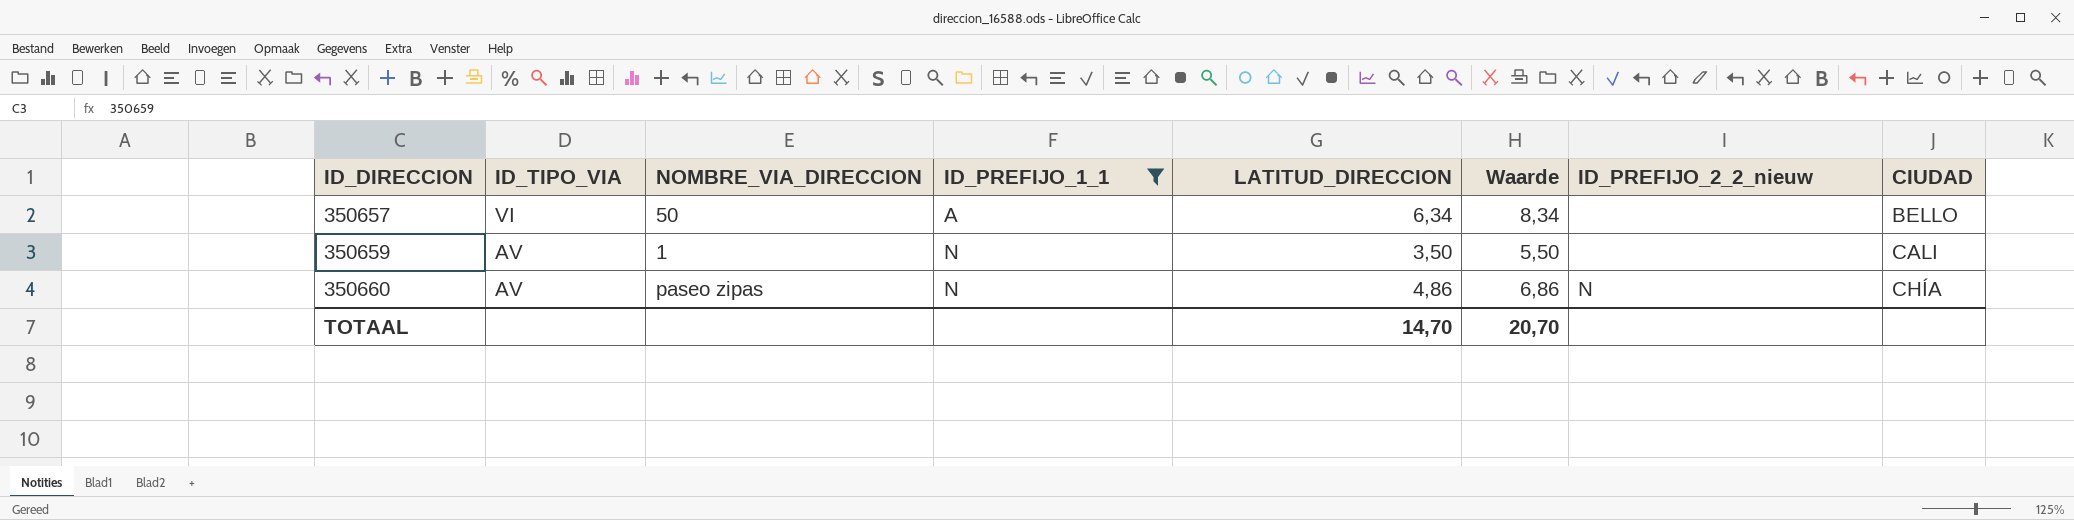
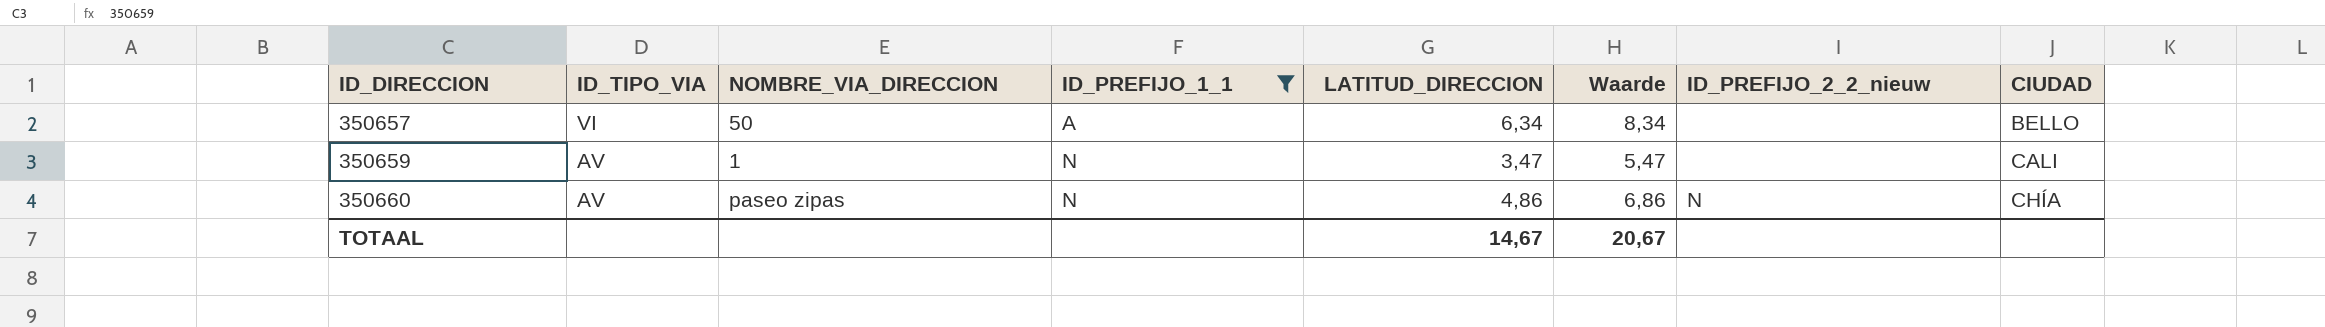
350659 | LATITUD_DIRECCION: 3,50 -> 3,47
350659 | Waarde: 5,50 -> 5,47
TOTAAL | LATITUD_DIRECCION: 14,70 -> 14,67
TOTAAL | Waarde: 20,70 -> 20,67

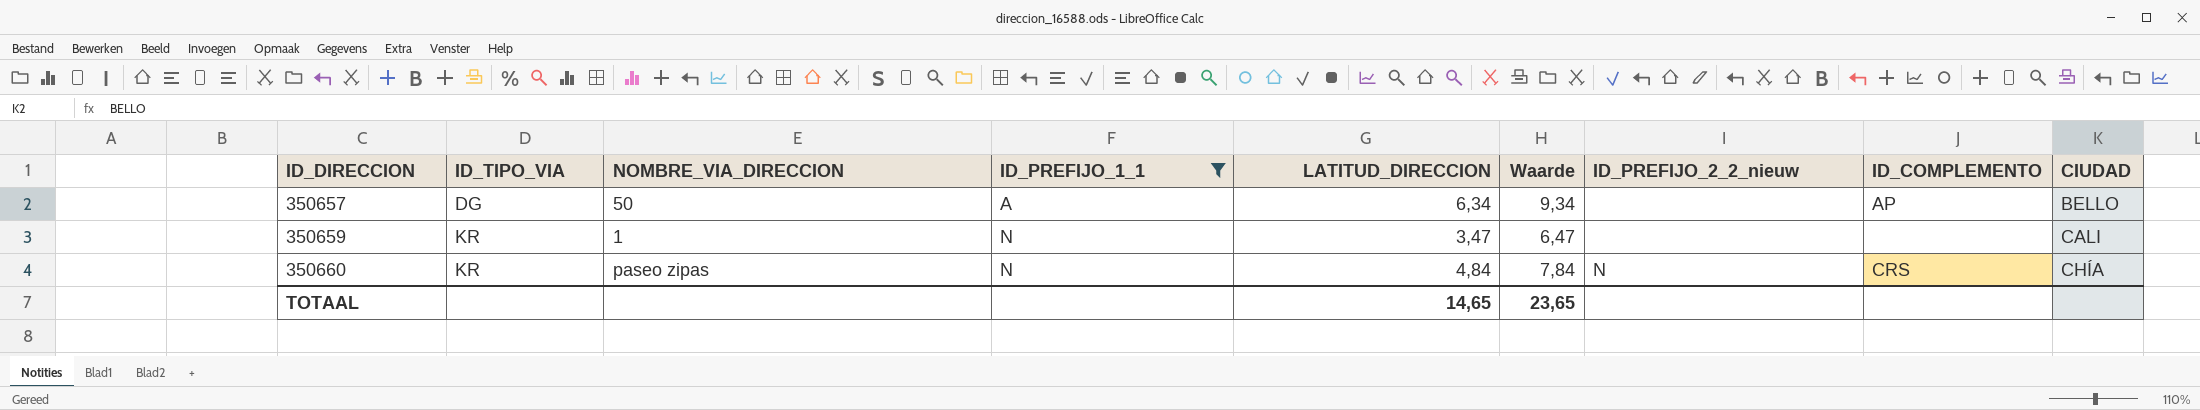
column Waarde | formula: [LATITUD_DIRECCION] + 2 -> [LATITUD_DIRECCION] + 3
column ID_COMPLEMENTO | position: none -> 8
350657 | ID_TIPO_VIA: VI -> DG
350659 | ID_TIPO_VIA: AV -> KR
350660 | ID_TIPO_VIA: AV -> KR
350660 | LATITUD_DIRECCION: 4,86 -> 4,84
TOTAAL | LATITUD_DIRECCION: 14,67 -> 14,65
TOTAAL | Waarde: 20,67 -> 23,65

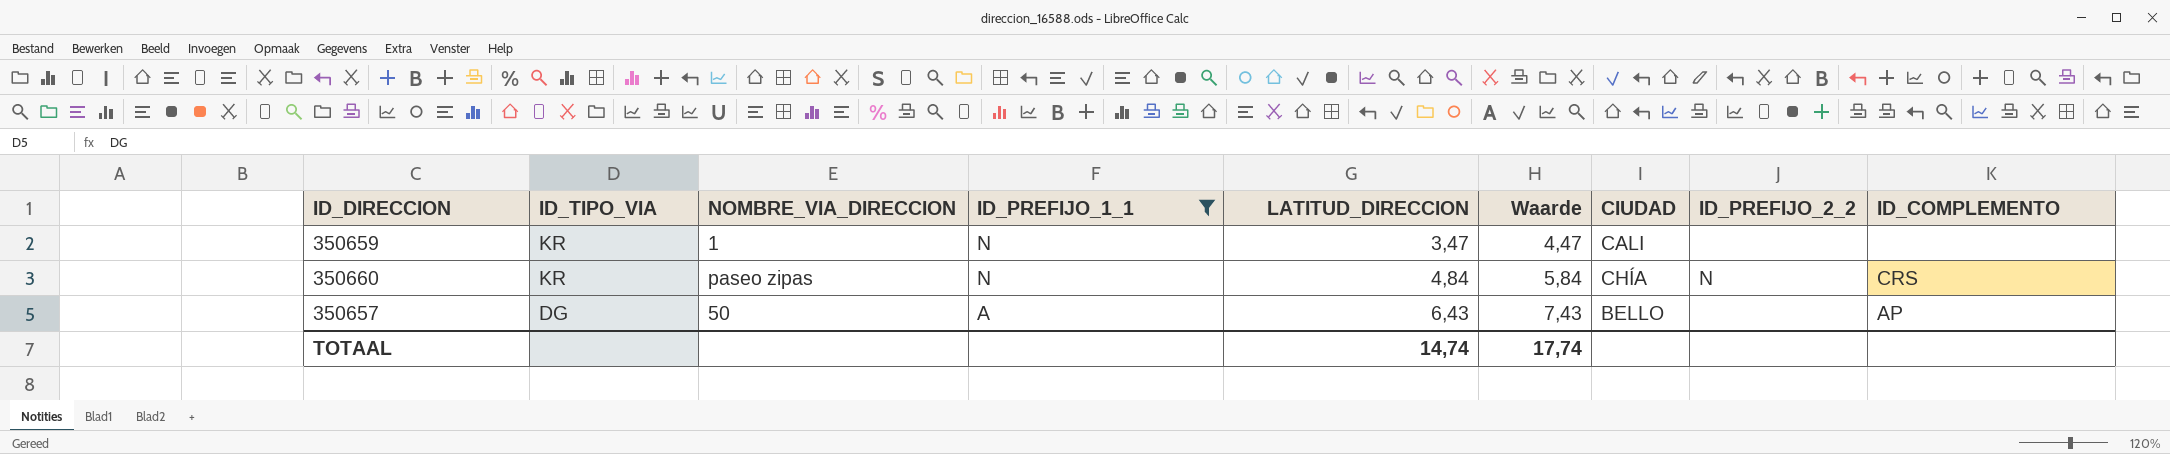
row order: ID_DIRECCION ascending -> ID_TIPO_VIA descending
column Waarde | formula: [LATITUD_DIRECCION] + 3 -> [LATITUD_DIRECCION] + 1
column CIUDAD | position: 9 -> 7
column name: ID_PREFIJO_2_2_nieuw -> ID_PREFIJO_2_2
350657 | LATITUD_DIRECCION: 6,34 -> 6,43
TOTAAL | LATITUD_DIRECCION: 14,65 -> 14,74
TOTAAL | Waarde: 23,65 -> 17,74

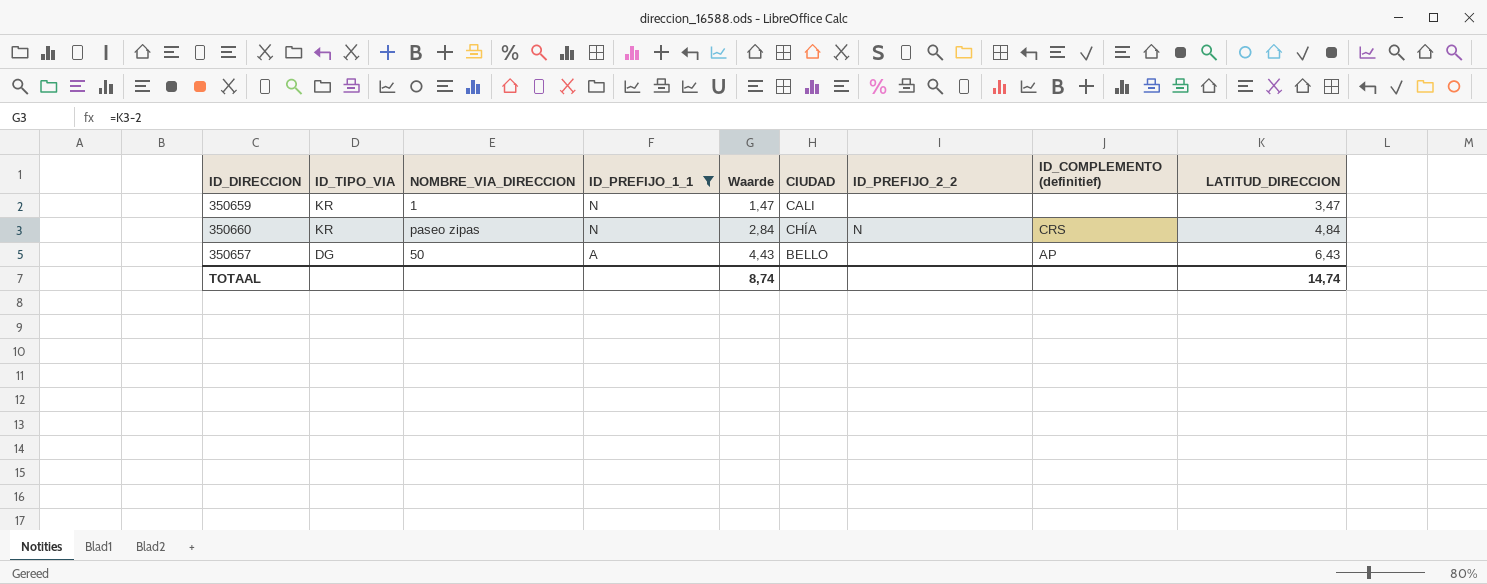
column Waarde | formula: [LATITUD_DIRECCION] + 1 -> [LATITUD_DIRECCION] - 2
column name: ID_COMPLEMENTO -> ID_COMPLEMENTO (definitief)
column LATITUD_DIRECCION | position: 5 -> 9
TOTAAL | Waarde: 17,74 -> 8,74

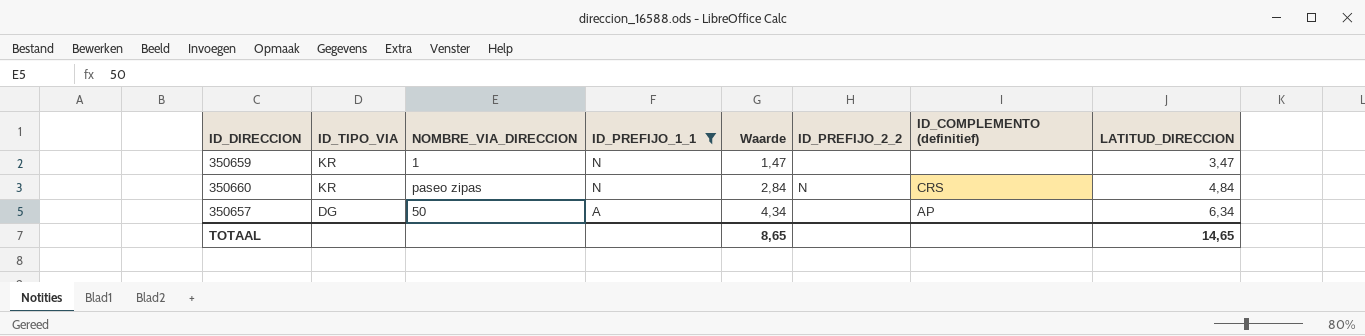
column CIUDAD | position: 6 -> none
350657 | Waarde: 4,43 -> 4,34
350657 | LATITUD_DIRECCION: 6,43 -> 6,34
TOTAAL | Waarde: 8,74 -> 8,65
TOTAAL | LATITUD_DIRECCION: 14,74 -> 14,65

